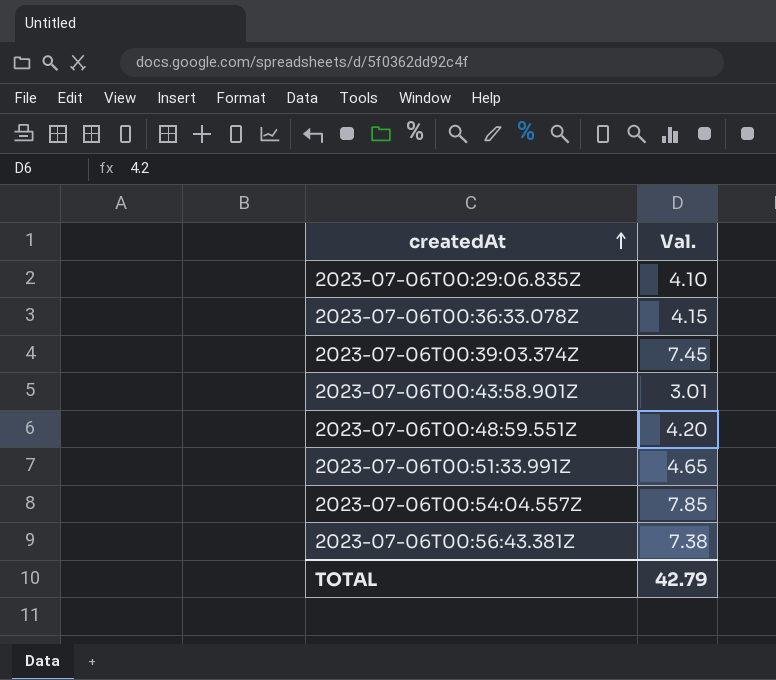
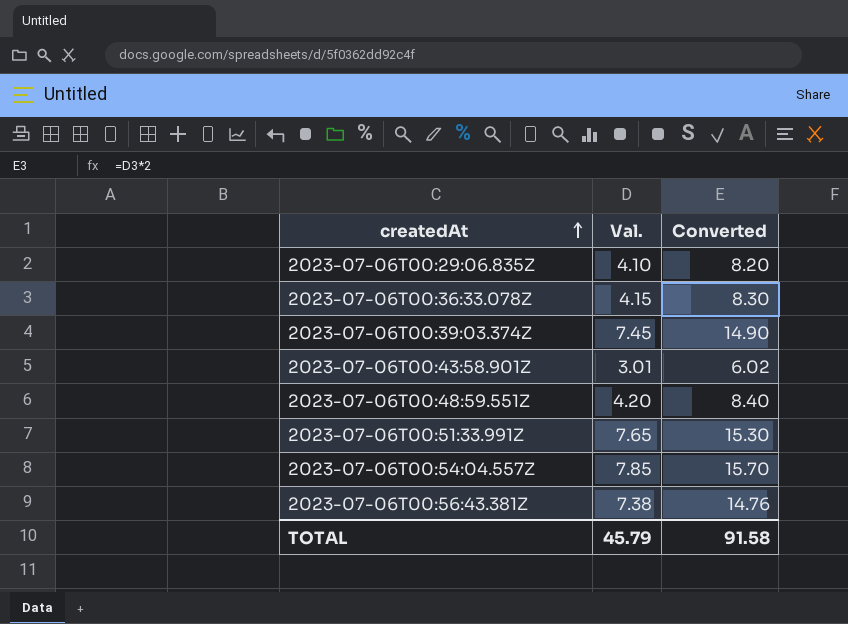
column Converted | formula: none -> [Val.] * 2
2023-07-06T00:51:33.991Z | Val.: 4.65 -> 7.65
TOTAL | Val.: 42.79 -> 45.79

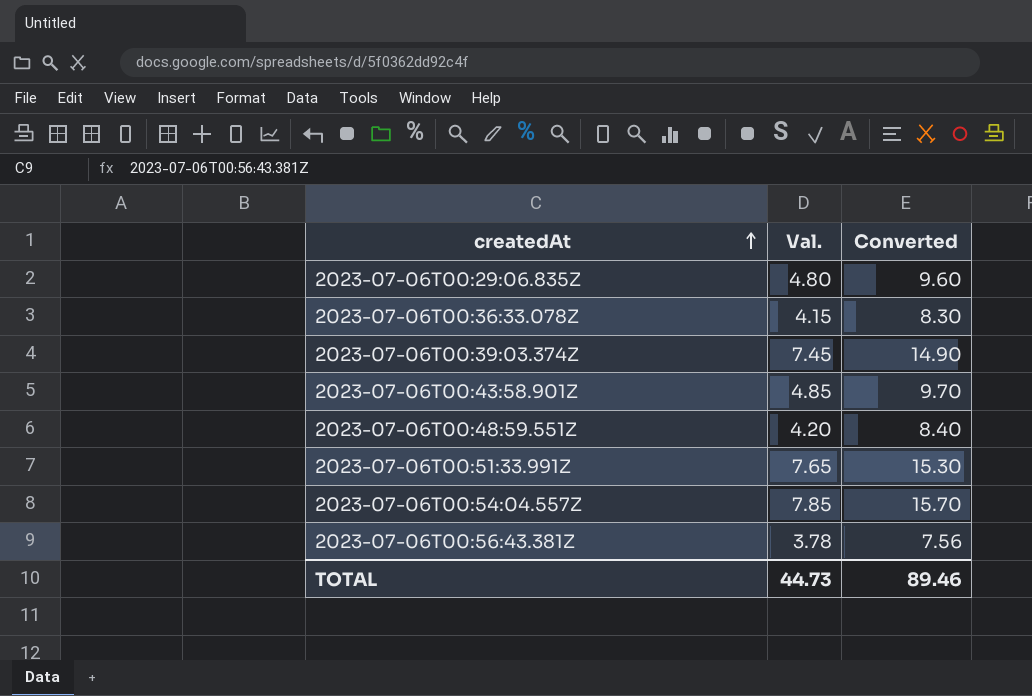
2023-07-06T00:29:06.835Z | Val.: 4.10 -> 4.80
2023-07-06T00:29:06.835Z | Converted: 8.20 -> 9.60
2023-07-06T00:43:58.901Z | Val.: 3.01 -> 4.85
2023-07-06T00:43:58.901Z | Converted: 6.02 -> 9.70
2023-07-06T00:56:43.381Z | Val.: 7.38 -> 3.78
2023-07-06T00:56:43.381Z | Converted: 14.76 -> 7.56
TOTAL | Val.: 45.79 -> 44.73
TOTAL | Converted: 91.58 -> 89.46

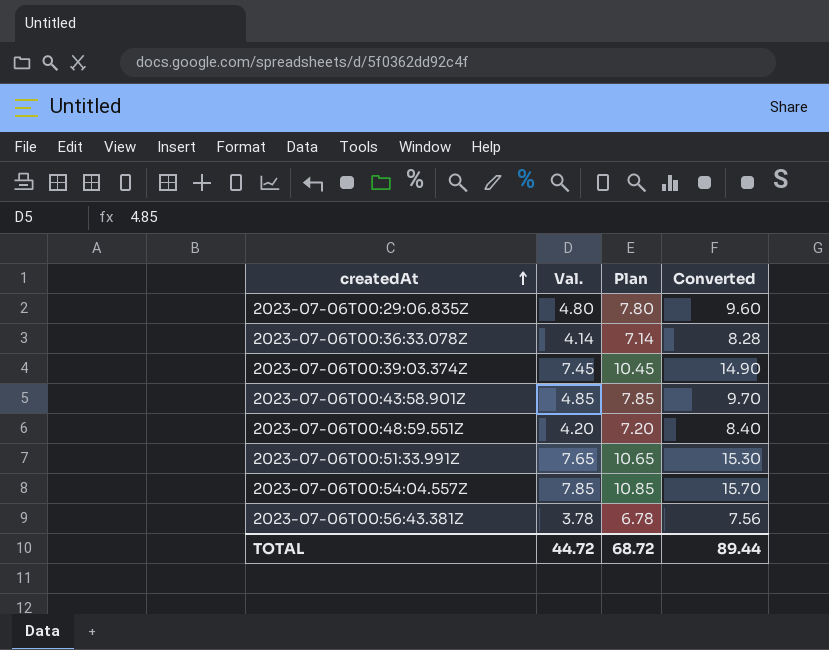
column Plan | formula: none -> [Val.] + 3
2023-07-06T00:36:33.078Z | Val.: 4.15 -> 4.14
2023-07-06T00:36:33.078Z | Converted: 8.30 -> 8.28
TOTAL | Val.: 44.73 -> 44.72
TOTAL | Converted: 89.46 -> 89.44

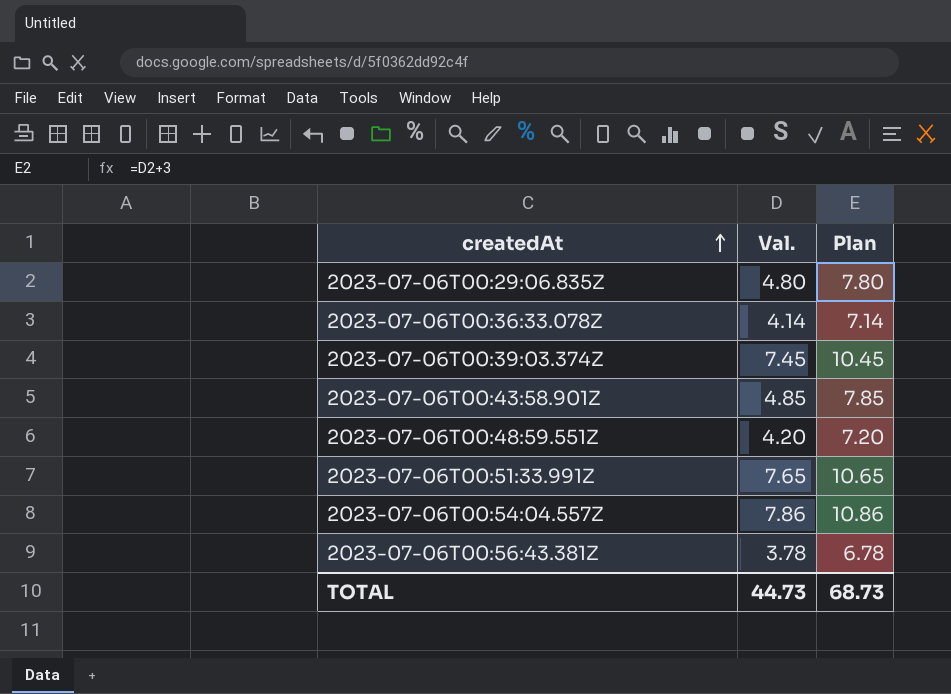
column Converted | formula: [Val.] * 2 -> none
2023-07-06T00:54:04.557Z | Val.: 7.85 -> 7.86
2023-07-06T00:54:04.557Z | Plan: 10.85 -> 10.86
TOTAL | Val.: 44.72 -> 44.73
TOTAL | Plan: 68.72 -> 68.73

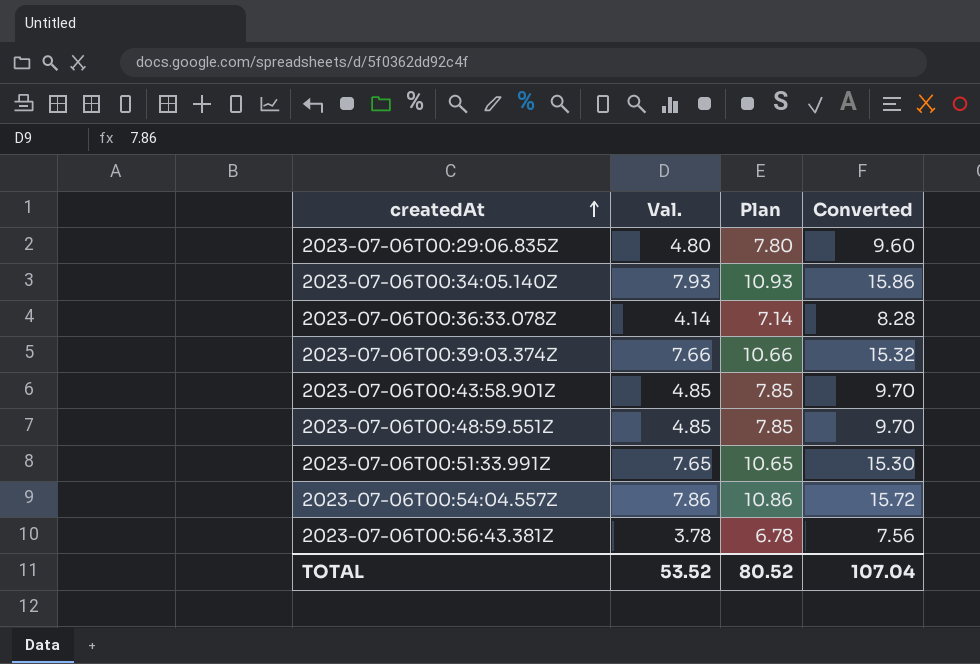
column Converted | formula: none -> [Val.] * 2
row 2023-07-06T00:34:05.140Z: none -> 7.93 | 10.93 | 15.86
2023-07-06T00:39:03.374Z | Val.: 7.45 -> 7.66
2023-07-06T00:39:03.374Z | Plan: 10.45 -> 10.66
2023-07-06T00:48:59.551Z | Val.: 4.20 -> 4.85
2023-07-06T00:48:59.551Z | Plan: 7.20 -> 7.85
TOTAL | Val.: 44.73 -> 53.52
TOTAL | Plan: 68.73 -> 80.52

